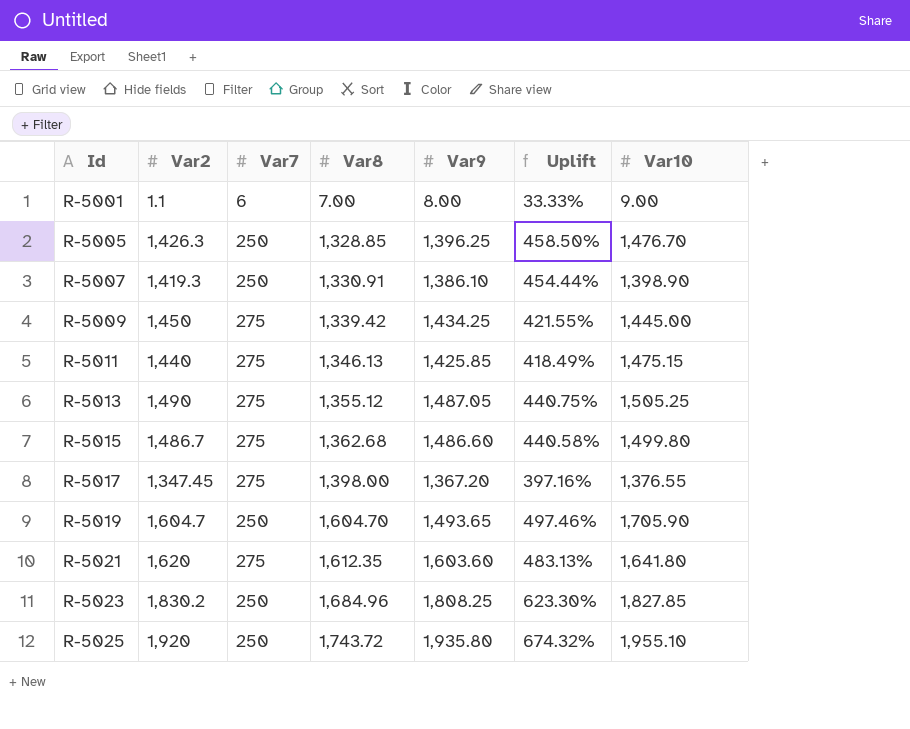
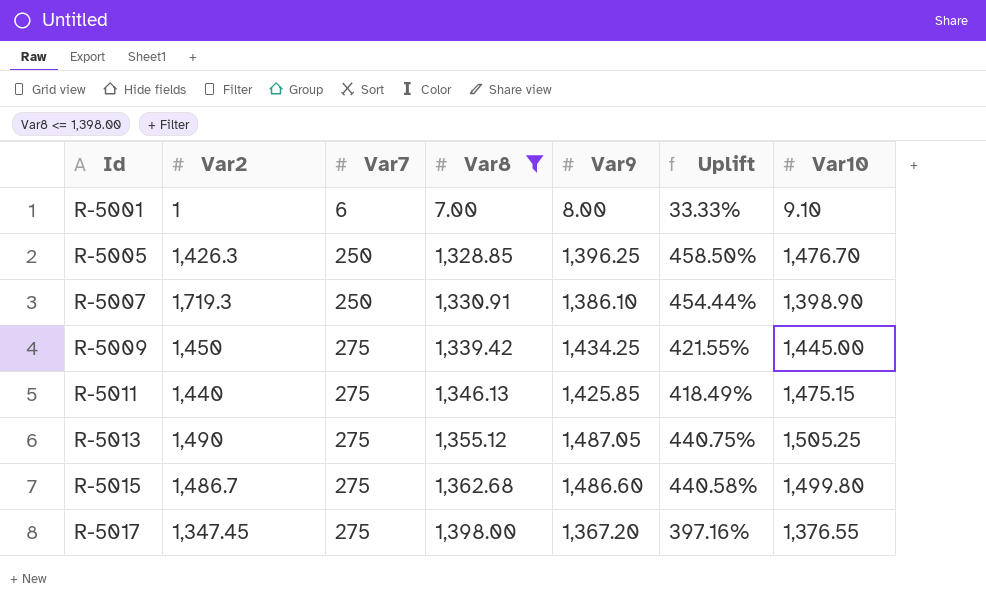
filter: none -> Var8 <= 1,398.00
R-5001 | Var2: 1.1 -> 1
R-5001 | Var10: 9.00 -> 9.10
R-5007 | Var2: 1,419.3 -> 1,719.3

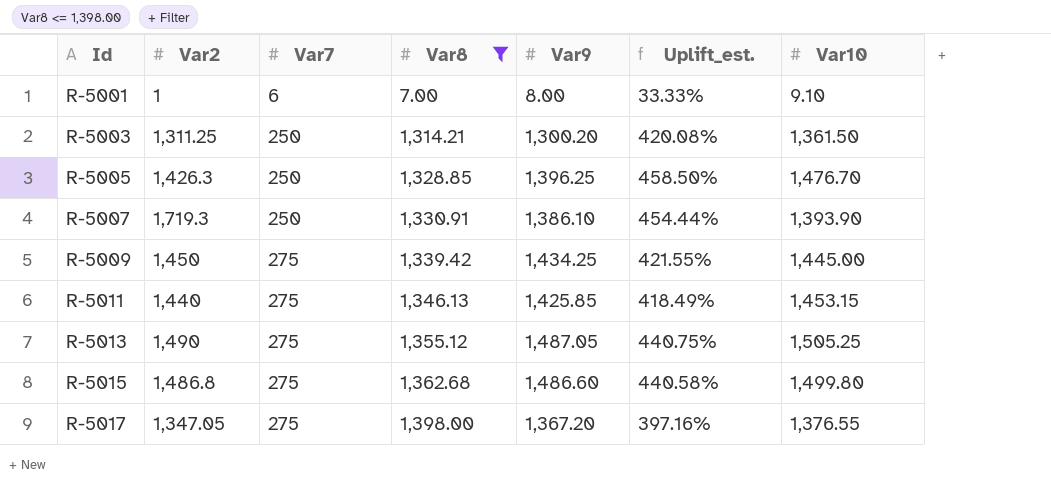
column name: Uplift -> Uplift_est.
row R-5003: none -> 1,311.25 | 250 | 1,314.21 | 1,300.20 | 420.08% | 1,361.50
R-5007 | Var10: 1,398.90 -> 1,393.90
R-5011 | Var10: 1,475.15 -> 1,453.15
R-5015 | Var2: 1,486.7 -> 1,486.8
R-5017 | Var2: 1,347.45 -> 1,347.05

